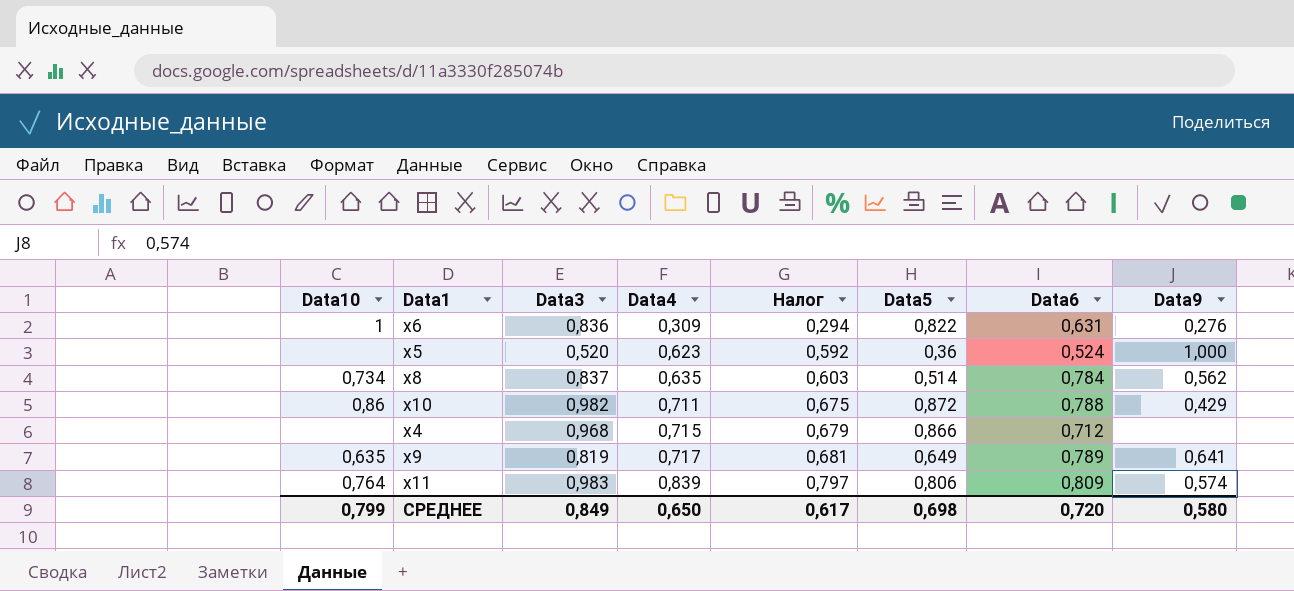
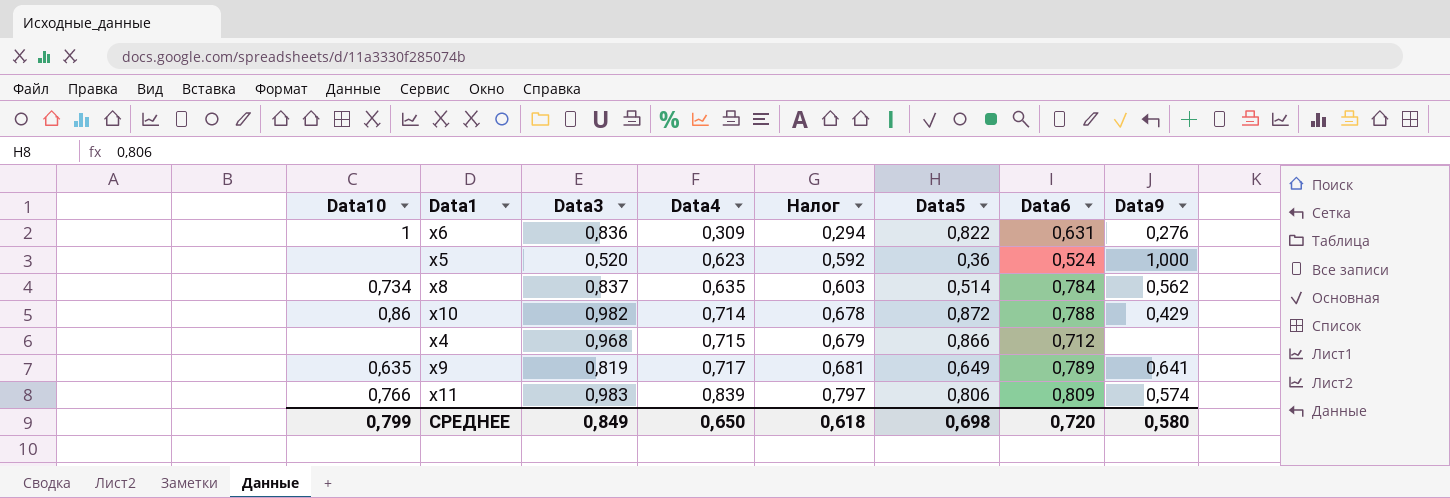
x10 | Data4: 0,711 -> 0,714
x10 | Налог: 0,675 -> 0,678
x11 | Data10: 0,764 -> 0,766
СРЕДНЕЕ | Налог: 0,617 -> 0,618

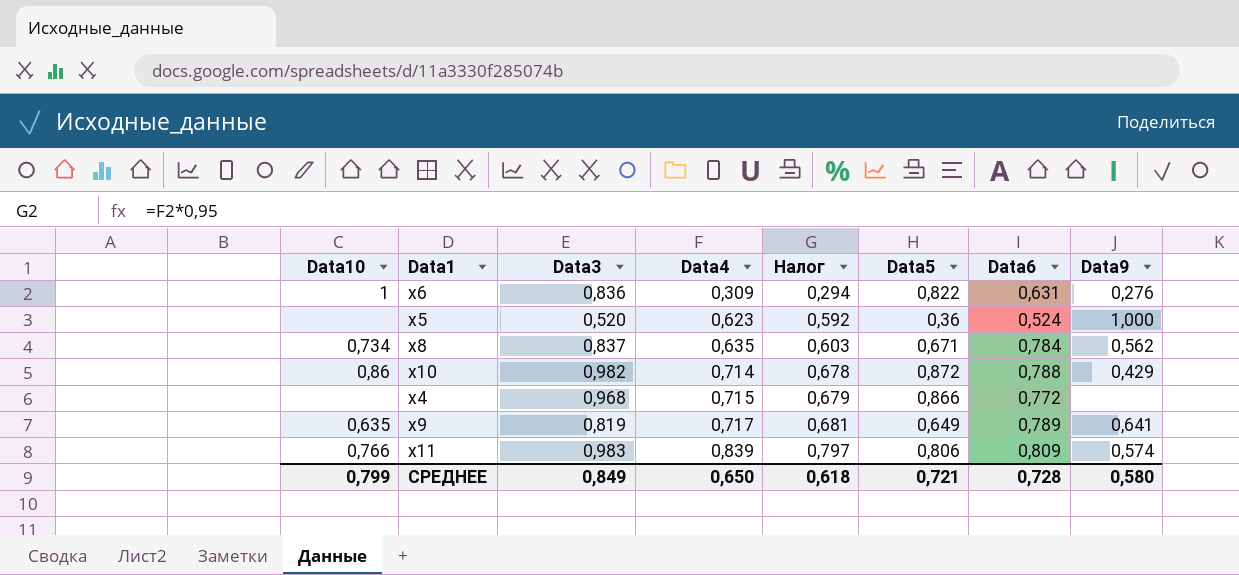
x8 | Data5: 0,514 -> 0,671
x4 | Data6: 0,712 -> 0,772
СРЕДНЕЕ | Data5: 0,698 -> 0,721
СРЕДНЕЕ | Data6: 0,720 -> 0,728

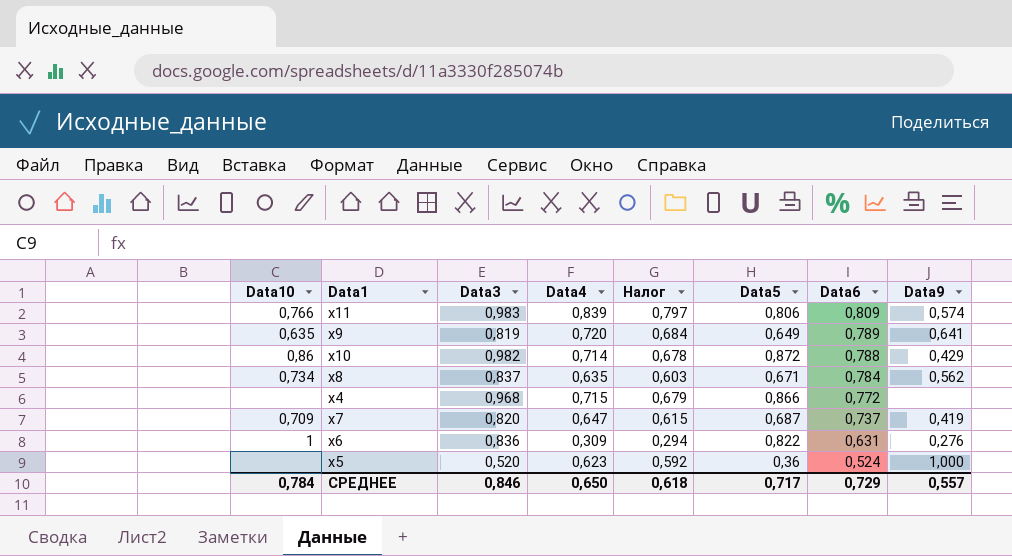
row order: Data4 ascending -> Data6 descending
x9 | Data4: 0,717 -> 0,720
x9 | Налог: 0,681 -> 0,684
row x7: none -> 0,709 | 0,820 | 0,647 | 0,615 | 0,687 | 0,737 | 0,419
СРЕДНЕЕ | Data10: 0,799 -> 0,784
СРЕДНЕЕ | Data3: 0,849 -> 0,846
СРЕДНЕЕ | Data5: 0,721 -> 0,717
СРЕДНЕЕ | Data6: 0,728 -> 0,729
СРЕДНЕЕ | Data9: 0,580 -> 0,557

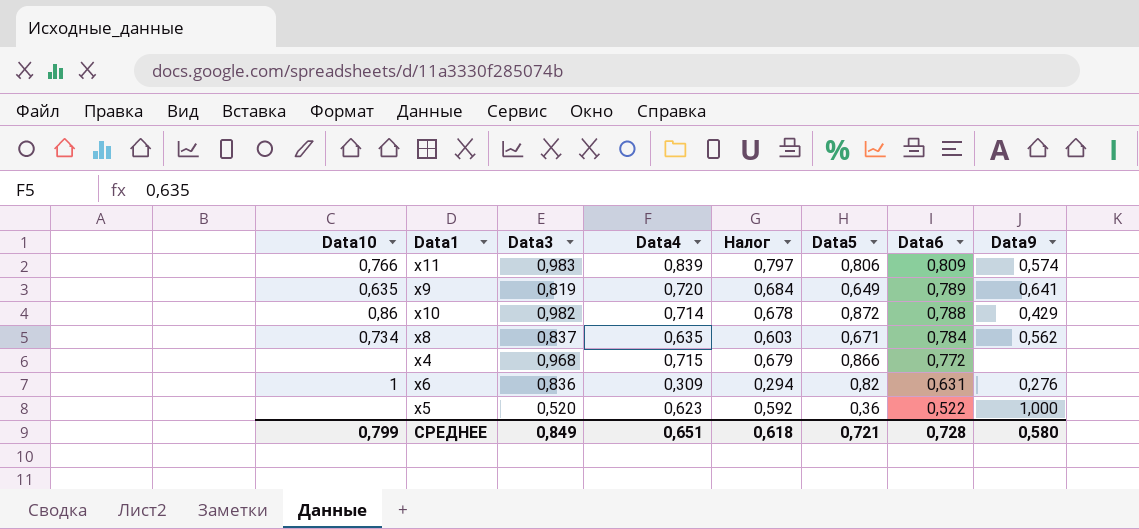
row x7: 0,709 | 0,820 | 0,647 | 0,615 | 0,687 | 0,737 | 0,419 -> none
x6 | Data5: 0,822 -> 0,82
x5 | Data6: 0,524 -> 0,522
СРЕДНЕЕ | Data10: 0,784 -> 0,799
СРЕДНЕЕ | Data3: 0,846 -> 0,849
СРЕДНЕЕ | Data4: 0,650 -> 0,651
СРЕДНЕЕ | Data5: 0,717 -> 0,721
СРЕДНЕЕ | Data6: 0,729 -> 0,728
СРЕДНЕЕ | Data9: 0,557 -> 0,580

